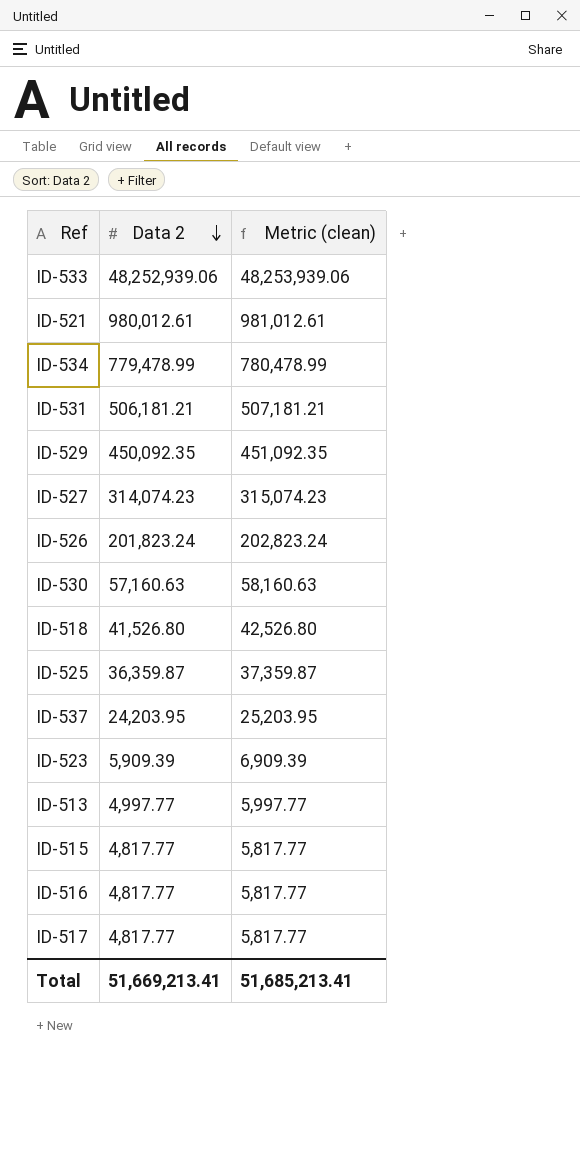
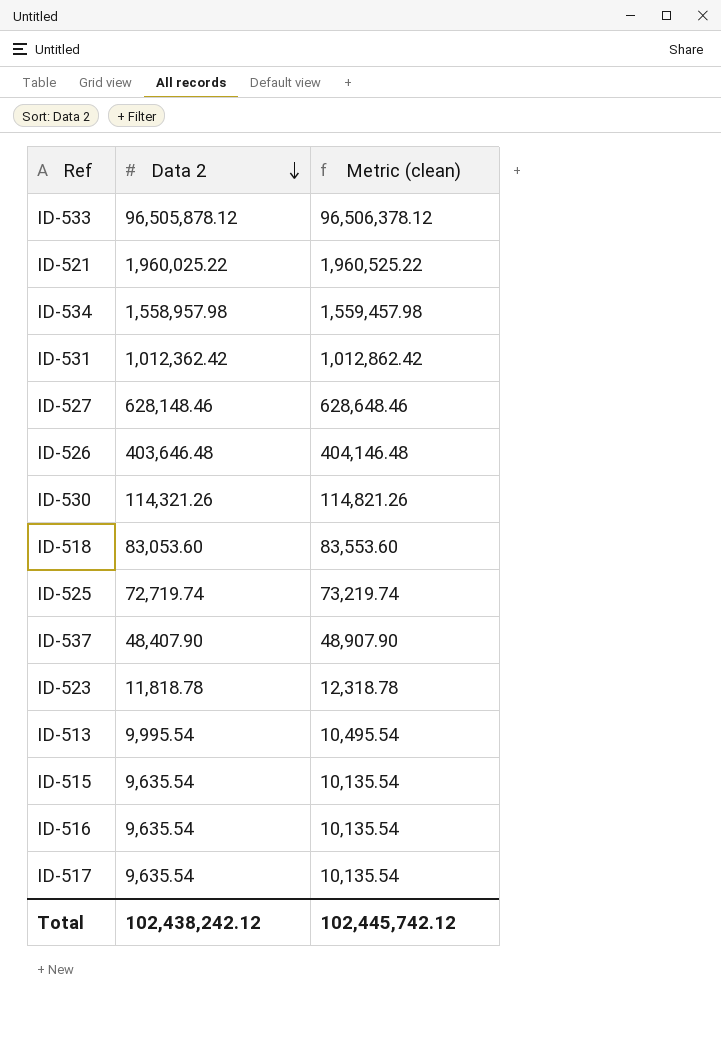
column Metric (clean) | formula: [Data 2] + 1000 -> [Data 2] + 500
row ID-529: 450,092.35 | 451,092.35 -> none
ID-533 | Data 2: 48,252,939.06 -> 96,505,878.12
ID-521 | Data 2: 980,012.61 -> 1,960,025.22
ID-534 | Data 2: 779,478.99 -> 1,558,957.98
ID-531 | Data 2: 506,181.21 -> 1,012,362.42
ID-527 | Data 2: 314,074.23 -> 628,148.46
ID-526 | Data 2: 201,823.24 -> 403,646.48
ID-530 | Data 2: 57,160.63 -> 114,321.26
ID-518 | Data 2: 41,526.80 -> 83,053.60
ID-525 | Data 2: 36,359.87 -> 72,719.74
ID-537 | Data 2: 24,203.95 -> 48,407.90
ID-523 | Data 2: 5,909.39 -> 11,818.78
ID-513 | Data 2: 4,997.77 -> 9,995.54
ID-515 | Data 2: 4,817.77 -> 9,635.54
ID-516 | Data 2: 4,817.77 -> 9,635.54
ID-517 | Data 2: 4,817.77 -> 9,635.54
Total | Data 2: 51,669,213.41 -> 102,438,242.12
Total | Metric (clean): 51,685,213.41 -> 102,445,742.12

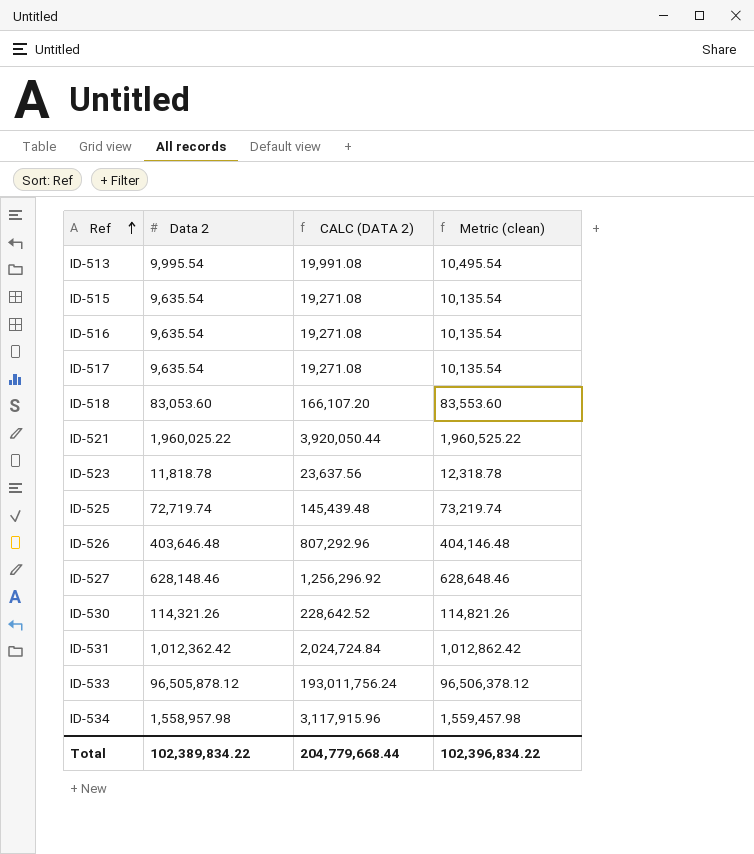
row order: Data 2 descending -> Ref ascending
column CALC (DATA 2) | formula: none -> [Data 2] * 2
row ID-537: 48,407.90 | 48,907.90 -> none
Total | Data 2: 102,438,242.12 -> 102,389,834.22
Total | Metric (clean): 102,445,742.12 -> 102,396,834.22

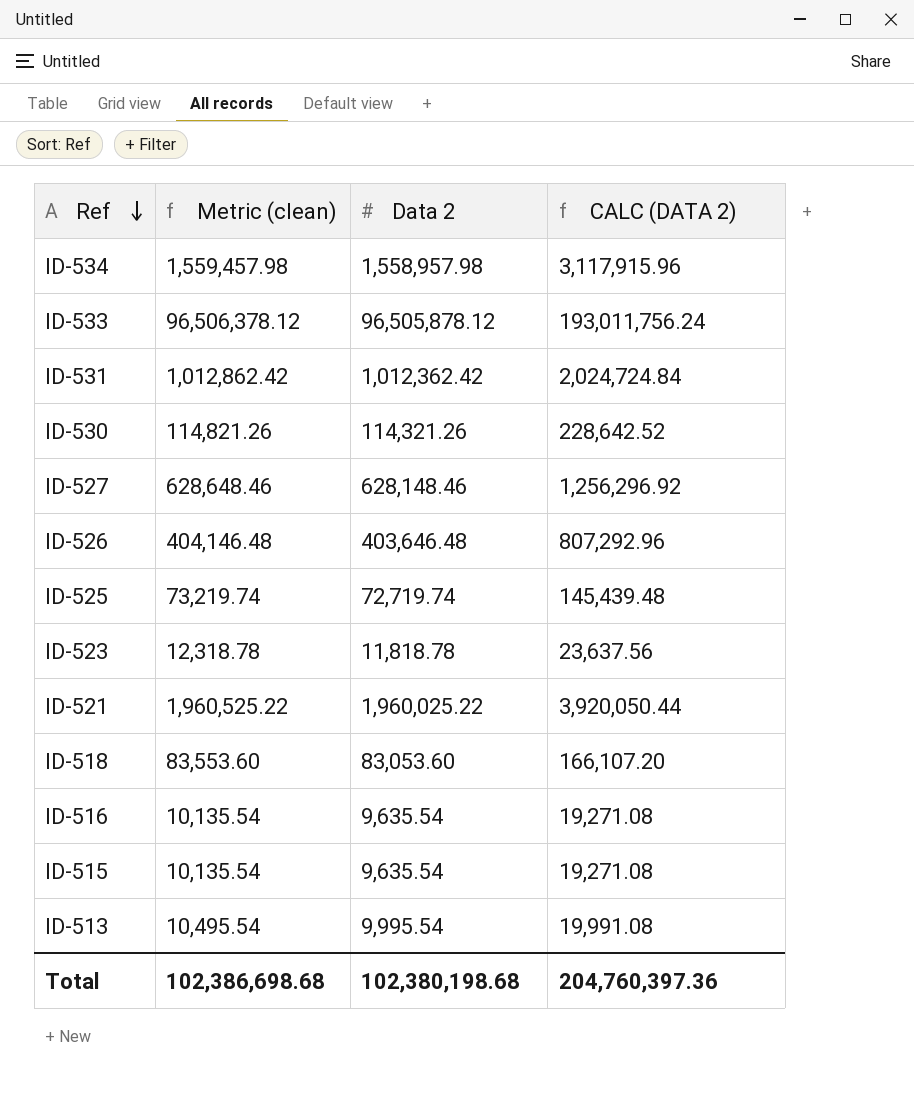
row order: Ref ascending -> Ref descending
column Metric (clean) | position: 4 -> 2
row ID-517: 9,635.54 | 19,271.08 | 10,135.54 -> none
Total | Metric (clean): 102,396,834.22 -> 102,386,698.68
Total | Data 2: 102,389,834.22 -> 102,380,198.68
Total | CALC (DATA 2): 204,779,668.44 -> 204,760,397.36

